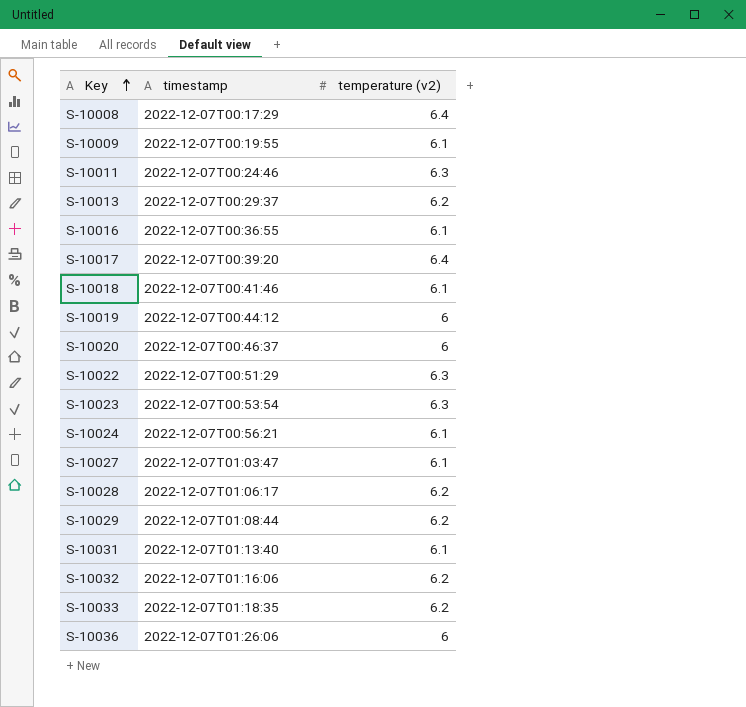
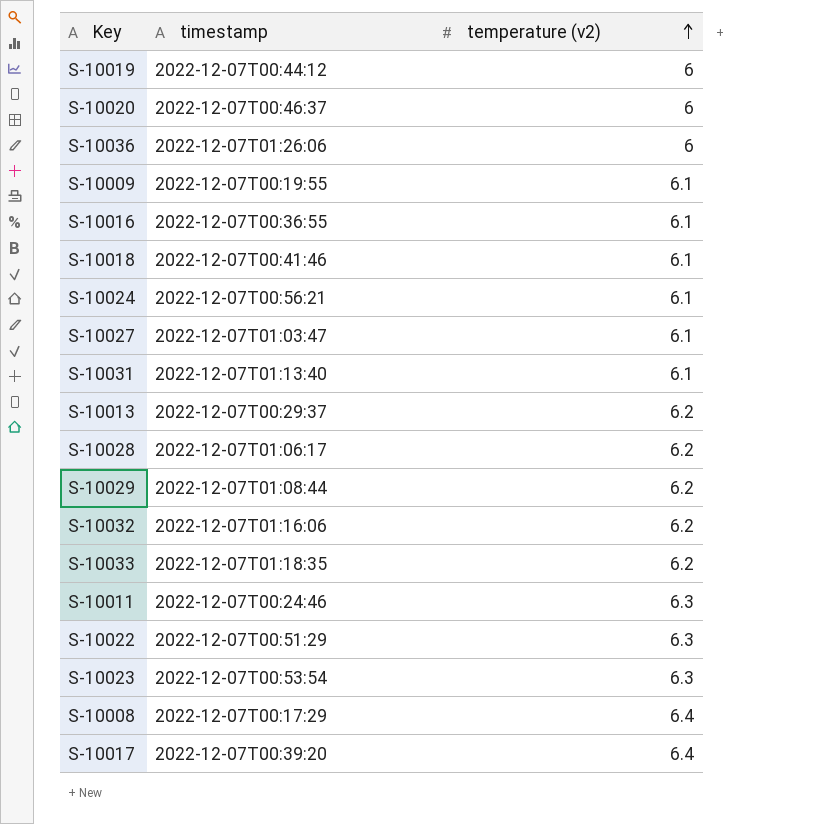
row order: Key ascending -> temperature (v2) ascending

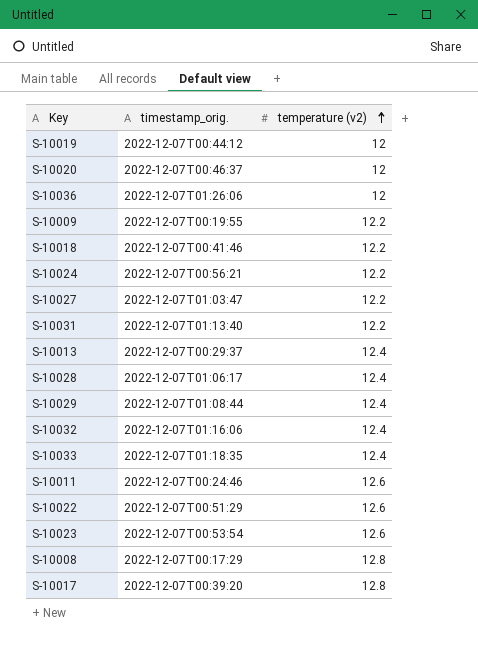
column name: timestamp -> timestamp_orig.
row S-10016: 2022-12-07T00:36:55 | 6.1 -> none
S-10019 | temperature (v2): 6 -> 12
S-10020 | temperature (v2): 6 -> 12
S-10036 | temperature (v2): 6 -> 12
S-10009 | temperature (v2): 6.1 -> 12.2
S-10018 | temperature (v2): 6.1 -> 12.2
S-10024 | temperature (v2): 6.1 -> 12.2
S-10027 | temperature (v2): 6.1 -> 12.2
S-10031 | temperature (v2): 6.1 -> 12.2
S-10013 | temperature (v2): 6.2 -> 12.4
S-10028 | temperature (v2): 6.2 -> 12.4
S-10029 | temperature (v2): 6.2 -> 12.4
S-10032 | temperature (v2): 6.2 -> 12.4
S-10033 | temperature (v2): 6.2 -> 12.4
S-10011 | temperature (v2): 6.3 -> 12.6
S-10022 | temperature (v2): 6.3 -> 12.6
S-10023 | temperature (v2): 6.3 -> 12.6
S-10008 | temperature (v2): 6.4 -> 12.8
S-10017 | temperature (v2): 6.4 -> 12.8

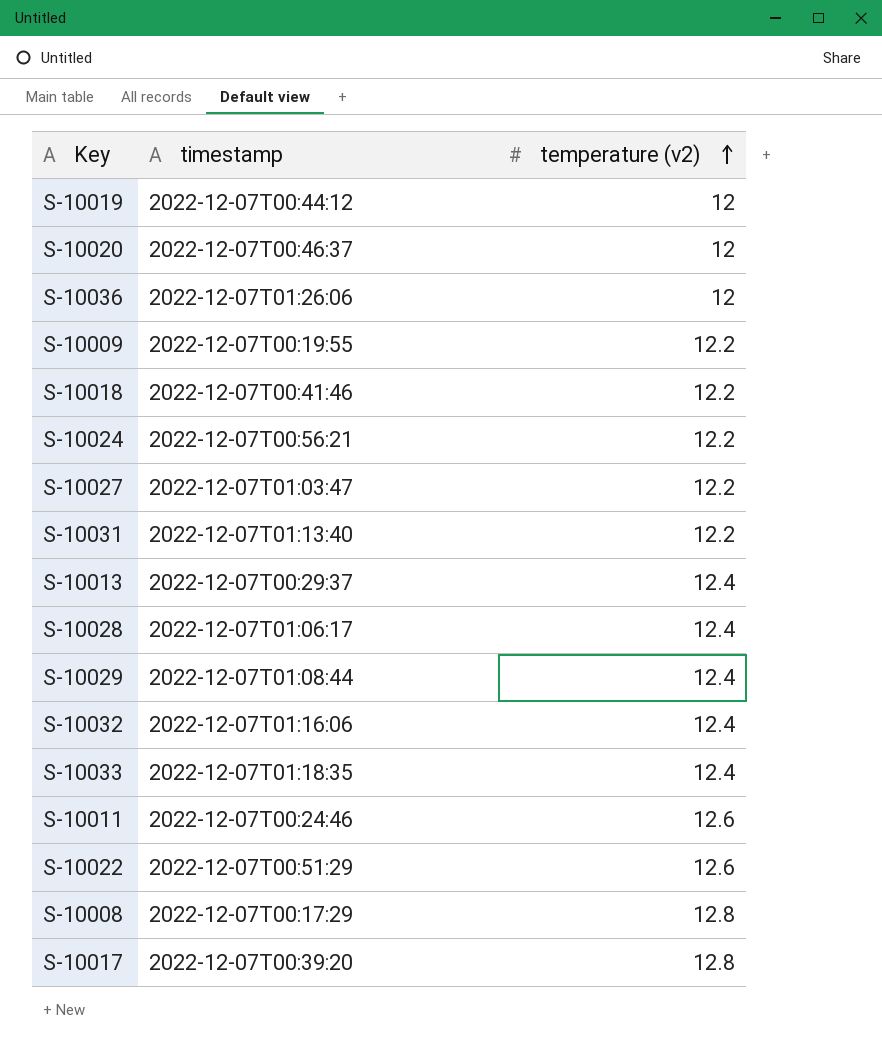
column name: timestamp_orig. -> timestamp
row S-10023: 2022-12-07T00:53:54 | 12.6 -> none

